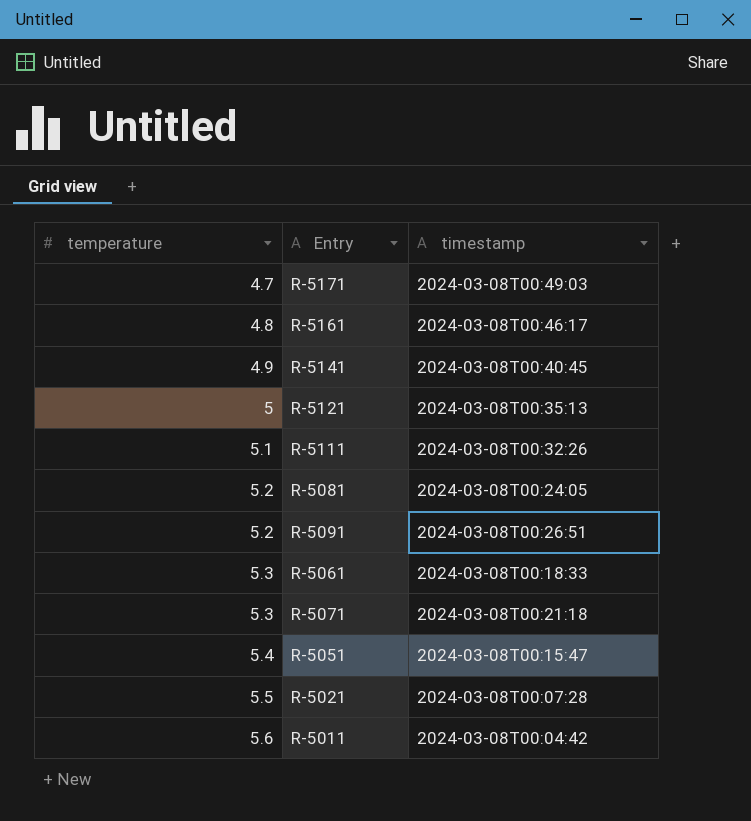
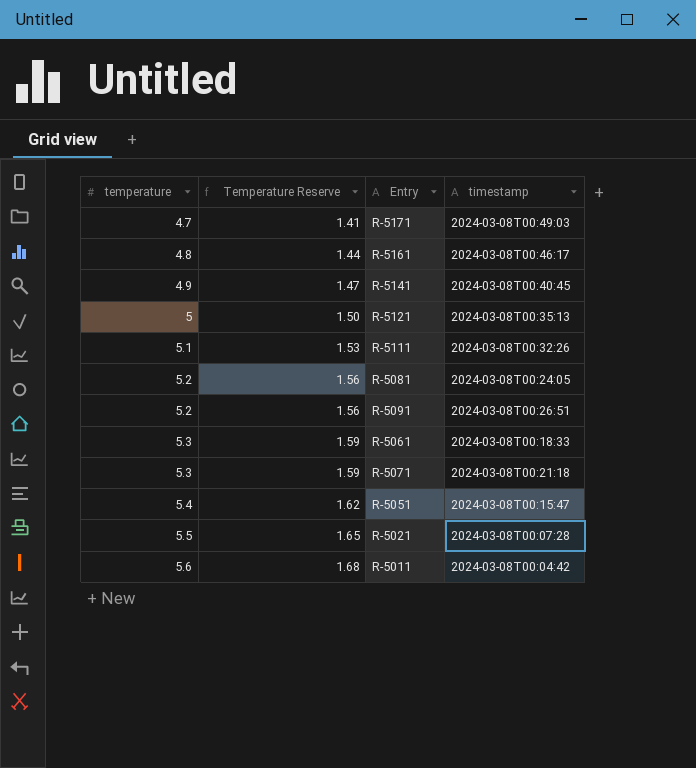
column Temperature Reserve | formula: none -> [temperature] * 0.3

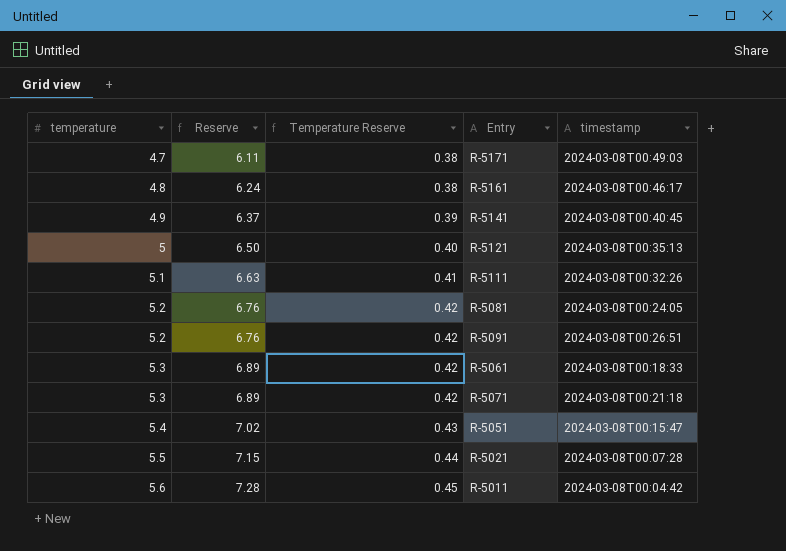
column Reserve | formula: none -> [temperature] * 1.3
column Temperature Reserve | formula: [temperature] * 0.3 -> [temperature] * 0.08

